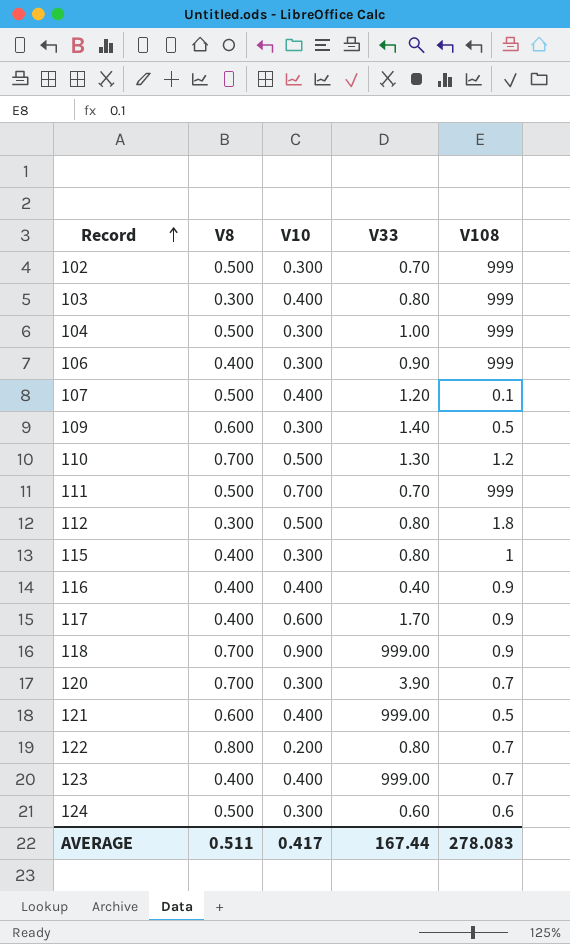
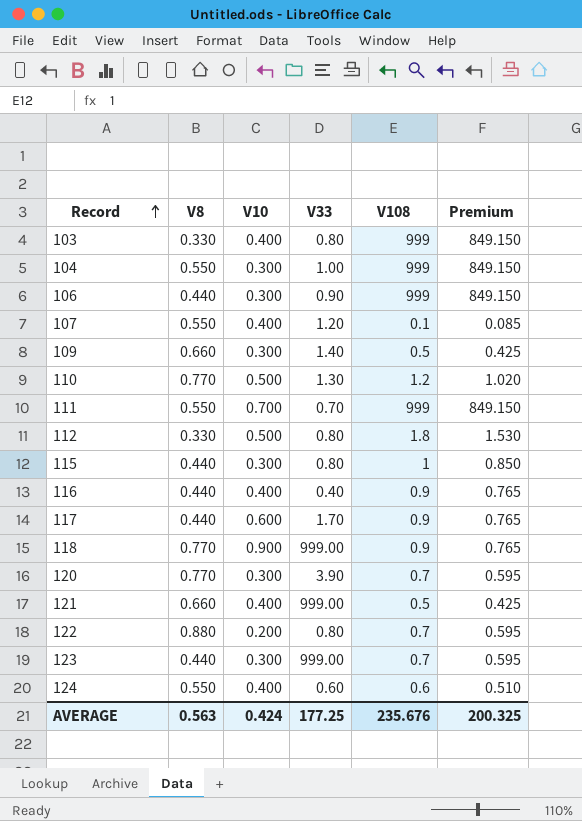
column Premium | formula: none -> [V108] * 0.85
row 102: 0.500 | 0.300 | 0.70 | 999 -> none
103 | V8: 0.300 -> 0.330
104 | V8: 0.500 -> 0.550
106 | V8: 0.400 -> 0.440
107 | V8: 0.500 -> 0.550
109 | V8: 0.600 -> 0.660
110 | V8: 0.700 -> 0.770
111 | V8: 0.500 -> 0.550
112 | V8: 0.300 -> 0.330
115 | V8: 0.400 -> 0.440
116 | V8: 0.400 -> 0.440
117 | V8: 0.400 -> 0.440
118 | V8: 0.700 -> 0.770
120 | V8: 0.700 -> 0.770
121 | V8: 0.600 -> 0.660
122 | V8: 0.800 -> 0.880
123 | V8: 0.400 -> 0.440
123 | V10: 0.400 -> 0.300
124 | V8: 0.500 -> 0.550
124 | V10: 0.300 -> 0.400
AVERAGE | V8: 0.511 -> 0.563
AVERAGE | V10: 0.417 -> 0.424
AVERAGE | V33: 167.44 -> 177.25
AVERAGE | V108: 278.083 -> 235.676

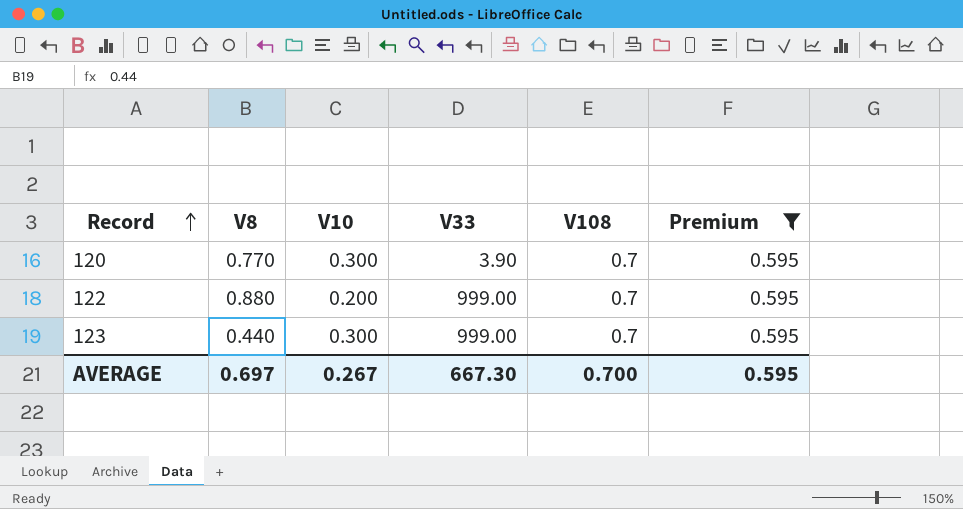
filter: none -> Premium = 0.595
122 | V33: 0.80 -> 999.00
AVERAGE | V8: 0.563 -> 0.697
AVERAGE | V10: 0.424 -> 0.267
AVERAGE | V33: 177.25 -> 667.30
AVERAGE | V108: 235.676 -> 0.700
AVERAGE | Premium: 200.325 -> 0.595

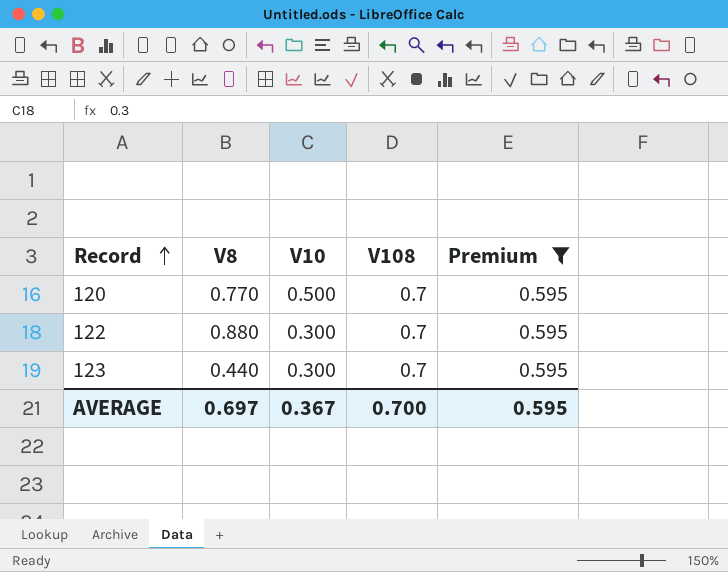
column V33 | position: 4 -> none
120 | V10: 0.300 -> 0.500
122 | V10: 0.200 -> 0.300
AVERAGE | V10: 0.267 -> 0.367

